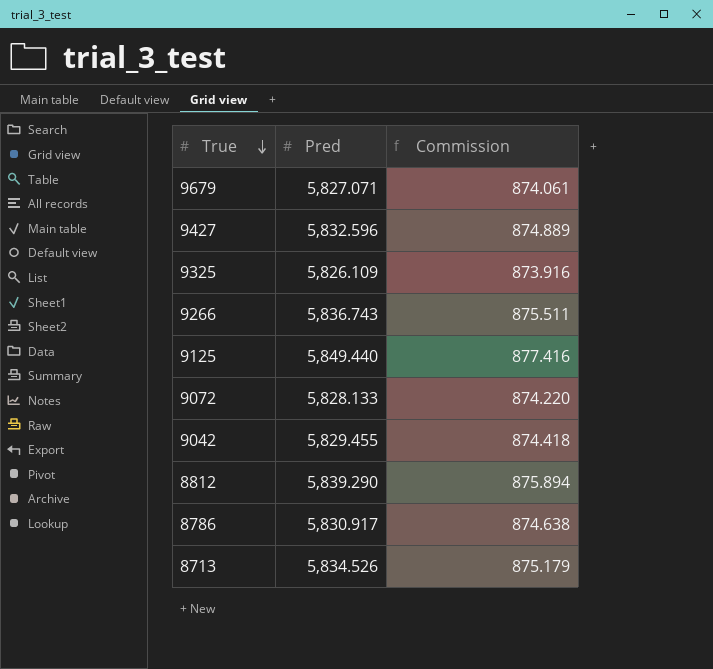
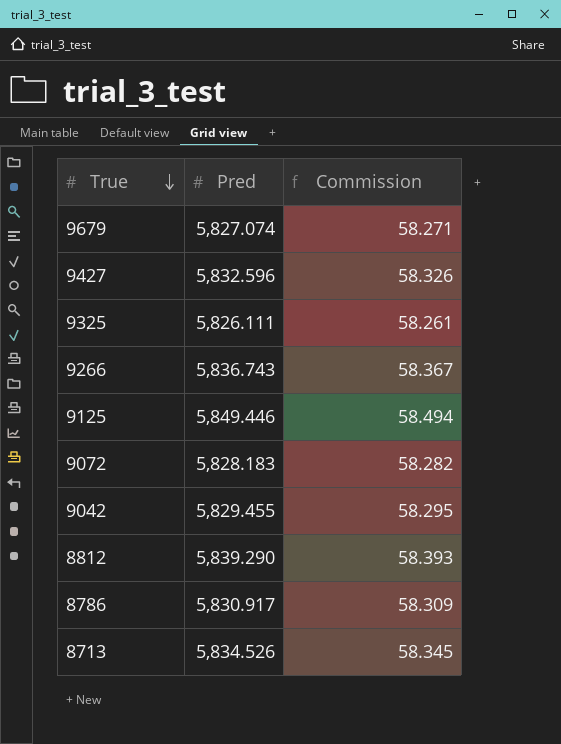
column Commission | formula: [Pred] * 0.15 -> [Pred] * 0.01
9679 | Pred: 5,827.071 -> 5,827.074
9325 | Pred: 5,826.109 -> 5,826.111
9125 | Pred: 5,849.440 -> 5,849.446
9072 | Pred: 5,828.133 -> 5,828.183

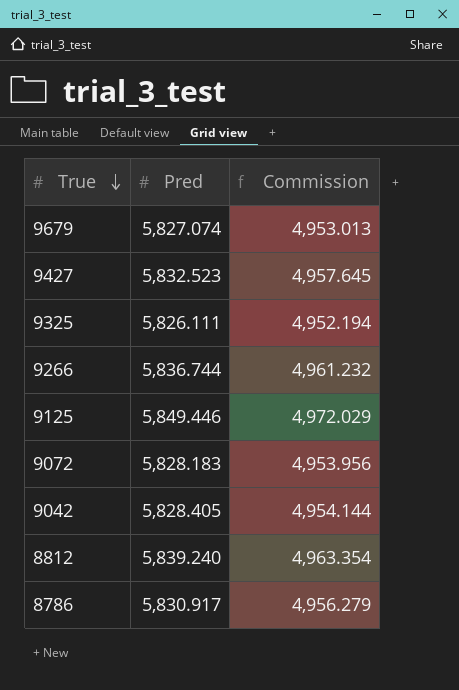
column Commission | formula: [Pred] * 0.01 -> [Pred] * 0.85
row 8713: 5,834.526 | 58.345 -> none
9427 | Pred: 5,832.596 -> 5,832.523
9266 | Pred: 5,836.743 -> 5,836.744
9042 | Pred: 5,829.455 -> 5,828.405
8812 | Pred: 5,839.290 -> 5,839.240

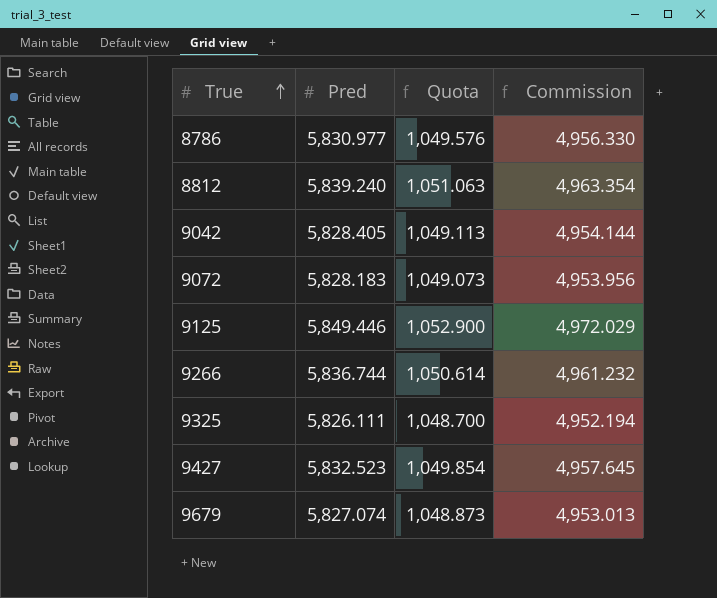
row order: True descending -> True ascending
column Quota | formula: none -> [Pred] * 0.18
8786 | Pred: 5,830.917 -> 5,830.977
8786 | Commission: 4,956.279 -> 4,956.330

